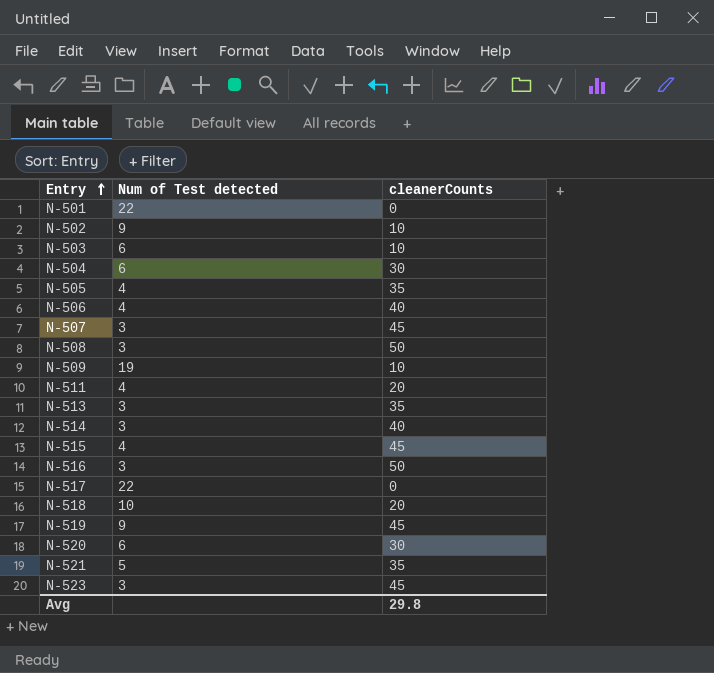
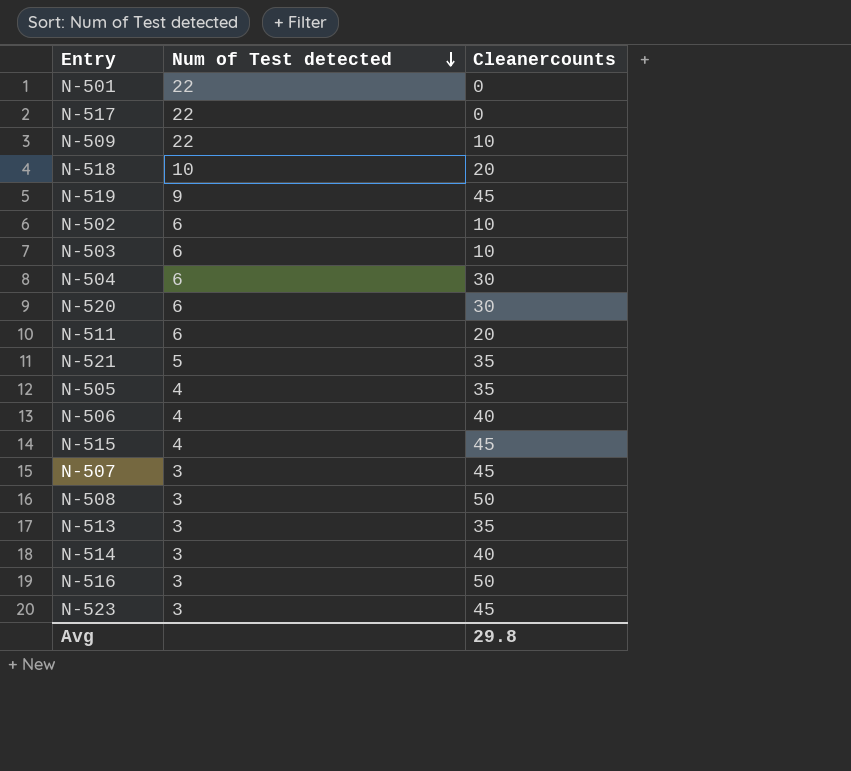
row order: Entry ascending -> Num of Test detected descending
column name: cleanerCounts -> Cleanercounts
N-509 | Num of Test detected: 19 -> 22
N-502 | Num of Test detected: 9 -> 6
N-511 | Num of Test detected: 4 -> 6

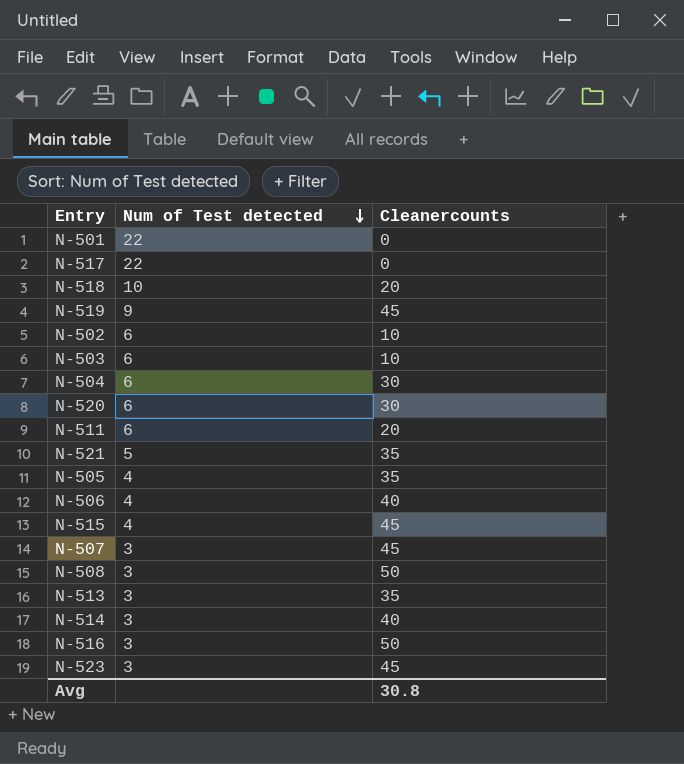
row N-509: 22 | 10 -> none
Avg | Cleanercounts: 29.8 -> 30.8

